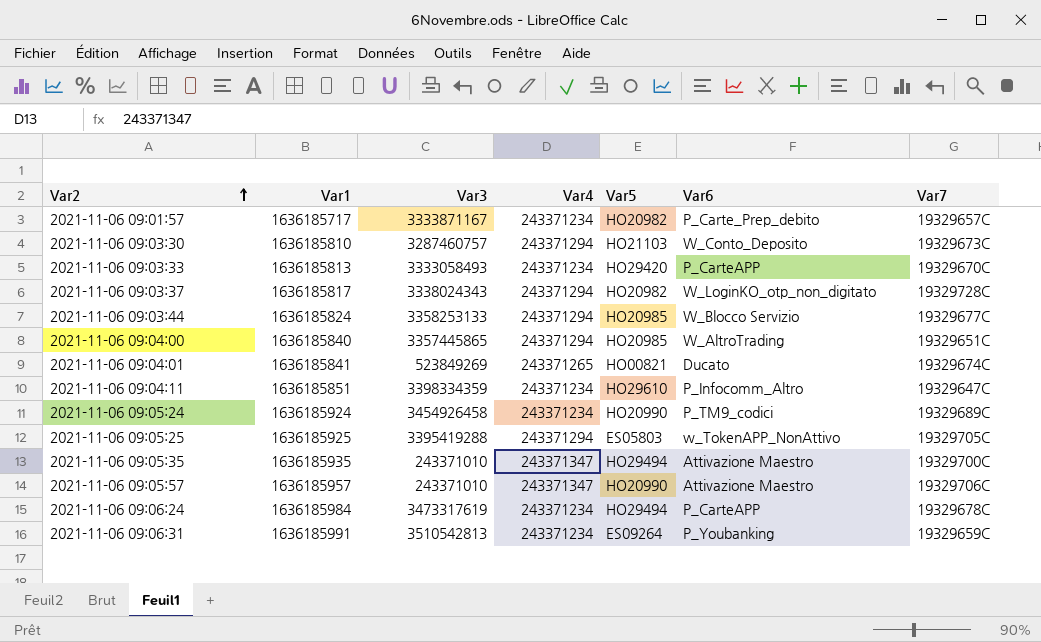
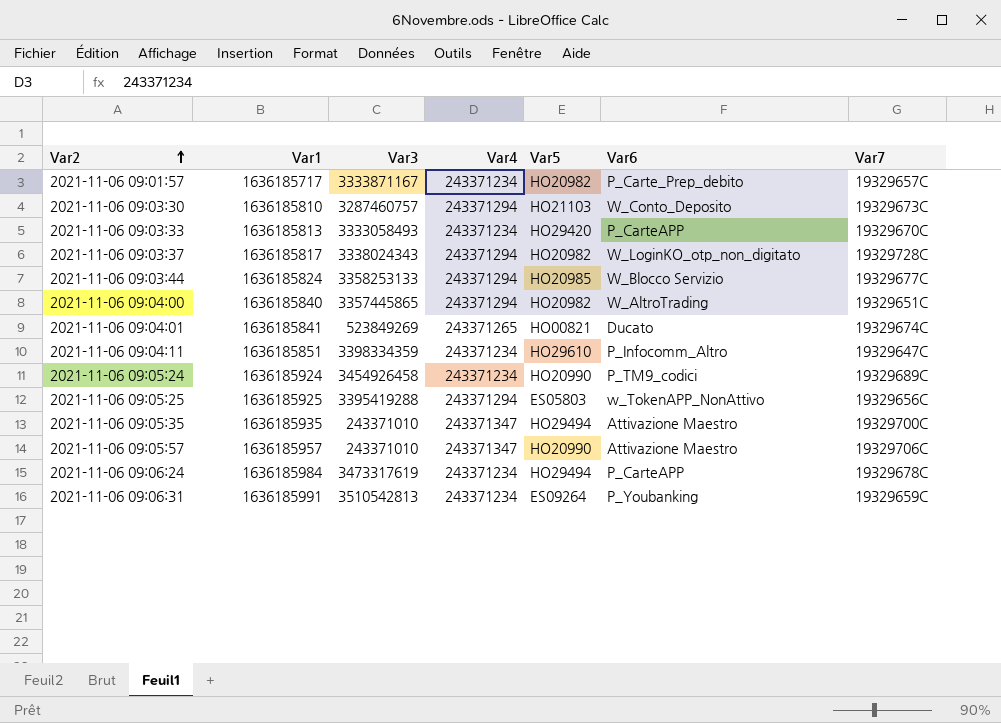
2021-11-06 09:04:00 | Var5: HO20985 -> HO20982
2021-11-06 09:05:25 | Var7: 19329705C -> 19329656C

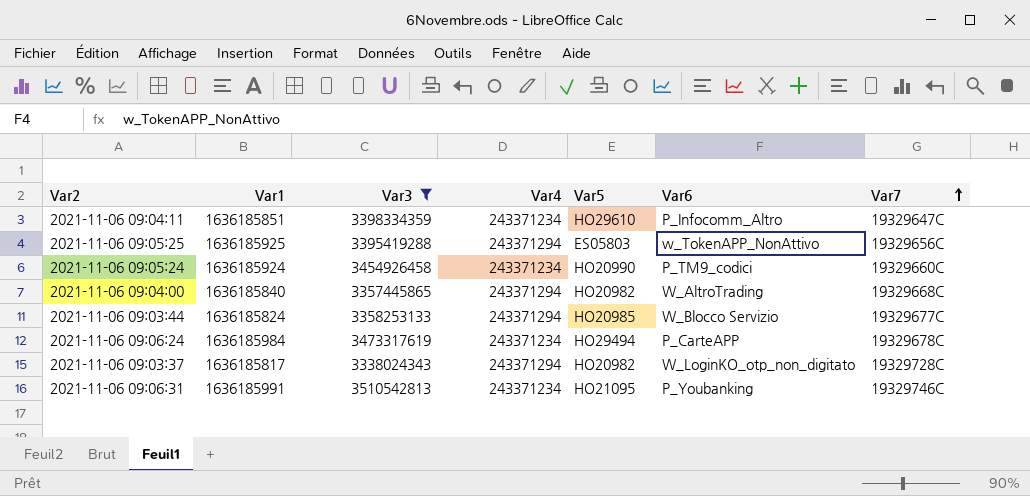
filter: none -> Var3 >= 3338024343
row order: Var2 ascending -> Var7 ascending
2021-11-06 09:05:24 | Var7: 19329689C -> 19329660C
2021-11-06 09:04:00 | Var7: 19329651C -> 19329668C
2021-11-06 09:06:31 | Var5: ES09264 -> HO21095
2021-11-06 09:06:31 | Var7: 19329659C -> 19329746C

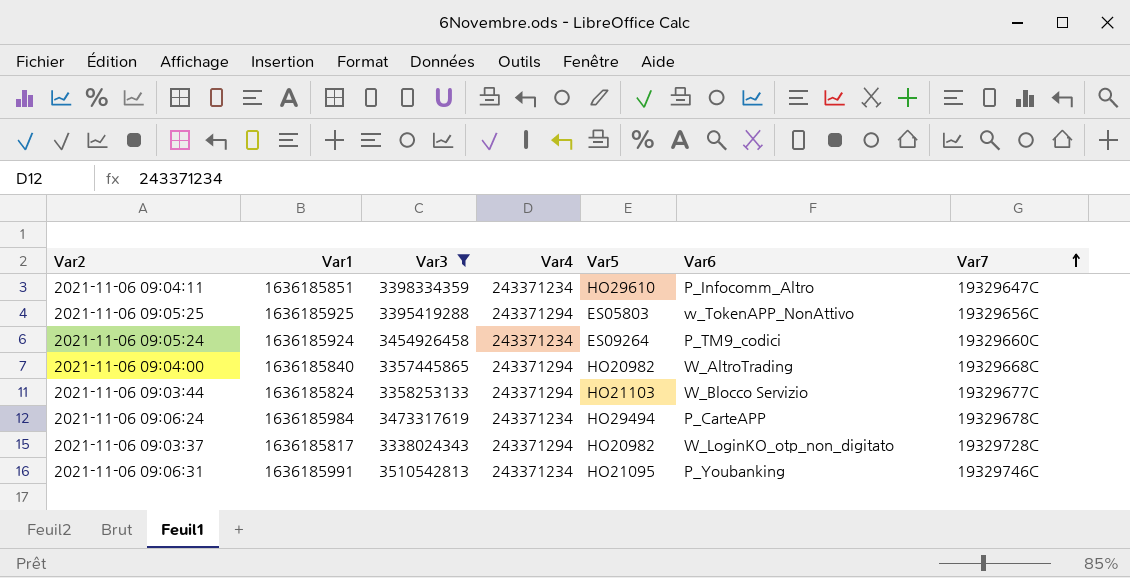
2021-11-06 09:05:24 | Var5: HO20990 -> ES09264
2021-11-06 09:03:44 | Var5: HO20985 -> HO21103

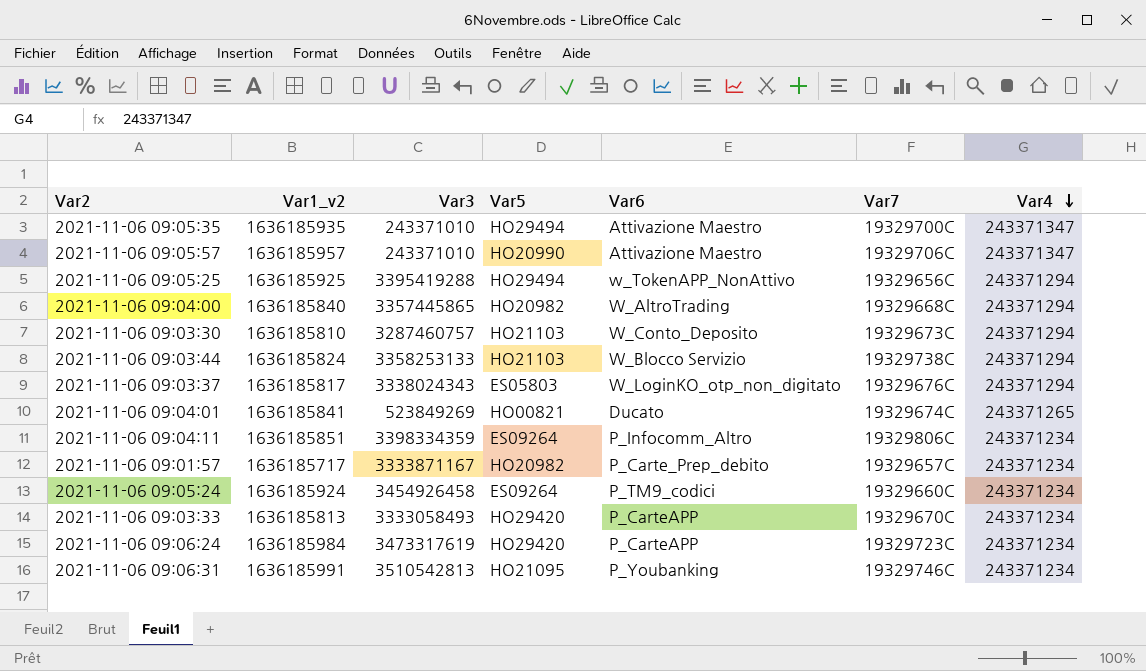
filter: Var3 >= 3338024343 -> none
row order: Var7 ascending -> Var4 descending
column name: Var1 -> Var1_v2
column Var4 | position: 4 -> 7
2021-11-06 09:05:25 | Var5: ES05803 -> HO29494
2021-11-06 09:03:44 | Var7: 19329677C -> 19329738C
2021-11-06 09:03:37 | Var5: HO20982 -> ES05803
2021-11-06 09:03:37 | Var7: 19329728C -> 19329676C
2021-11-06 09:04:11 | Var5: HO29610 -> ES09264
2021-11-06 09:04:11 | Var7: 19329647C -> 19329806C
2021-11-06 09:06:24 | Var5: HO29494 -> HO29420
2021-11-06 09:06:24 | Var7: 19329678C -> 19329723C

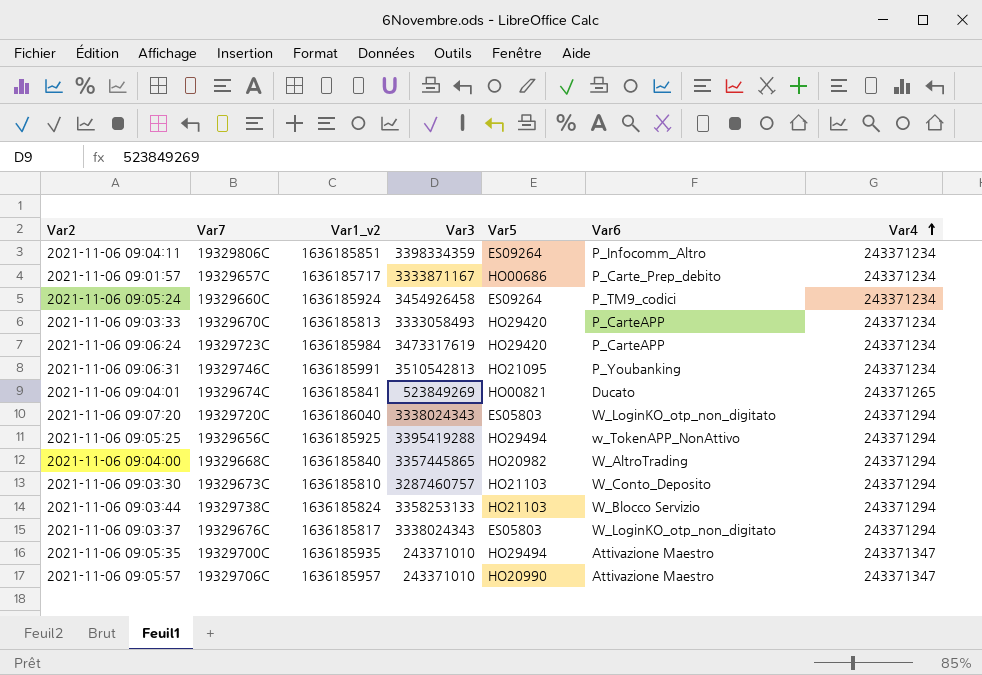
row order: Var4 descending -> Var4 ascending
column Var7 | position: 6 -> 2
2021-11-06 09:01:57 | Var5: HO20982 -> HO00686
row 2021-11-06 09:07:20: none -> 19329720C | 1636186040 | 3338024343 | ES05803 | W_LoginKO_otp_non_digitato | 243371294

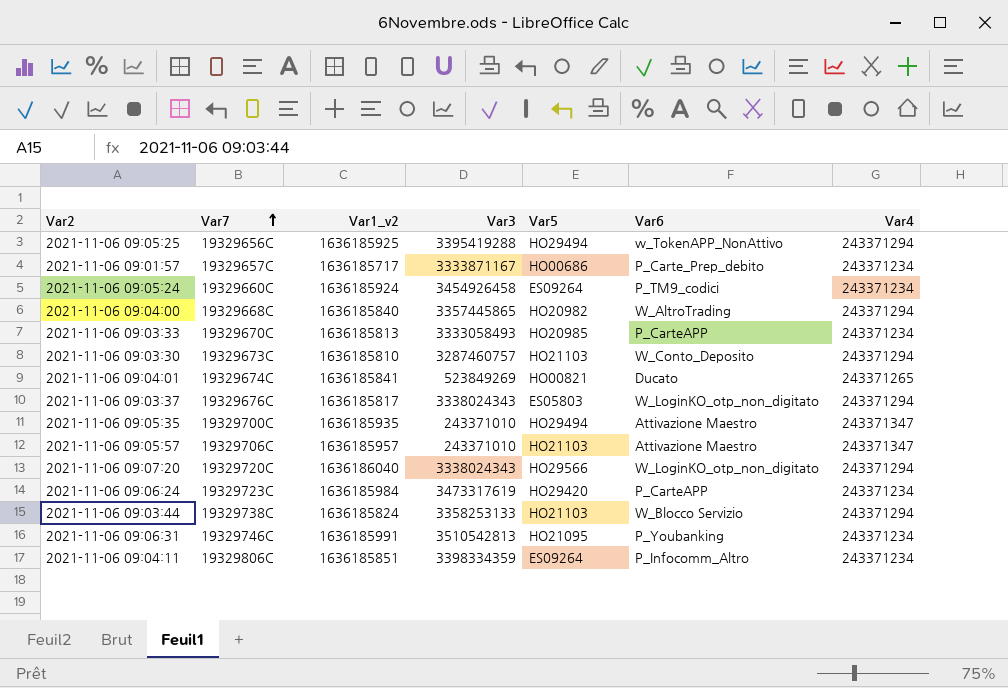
row order: Var4 ascending -> Var7 ascending
2021-11-06 09:03:33 | Var5: HO29420 -> HO20985
2021-11-06 09:05:57 | Var5: HO20990 -> HO21103
2021-11-06 09:07:20 | Var5: ES05803 -> HO29566

